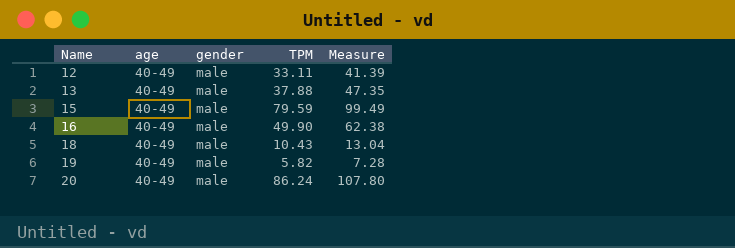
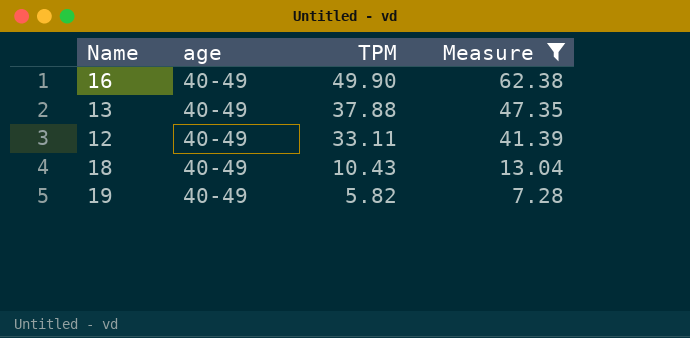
filter: none -> Measure <= 62.38
row order: Name ascending -> TPM descending
column gender | position: 3 -> none

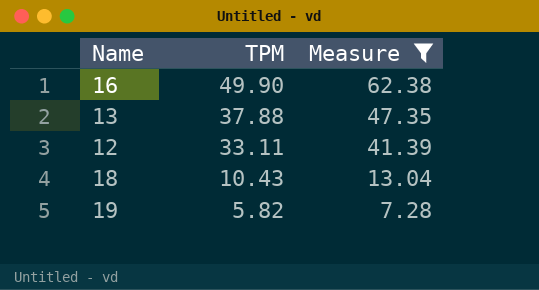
column age | position: 2 -> none

